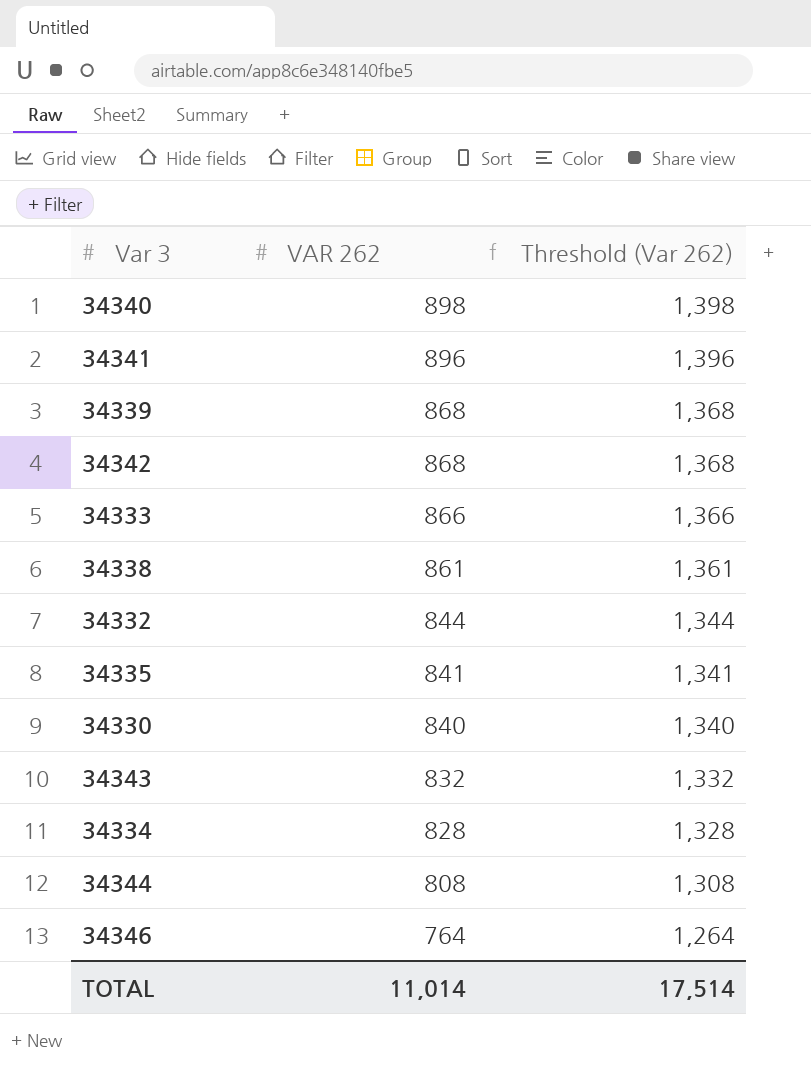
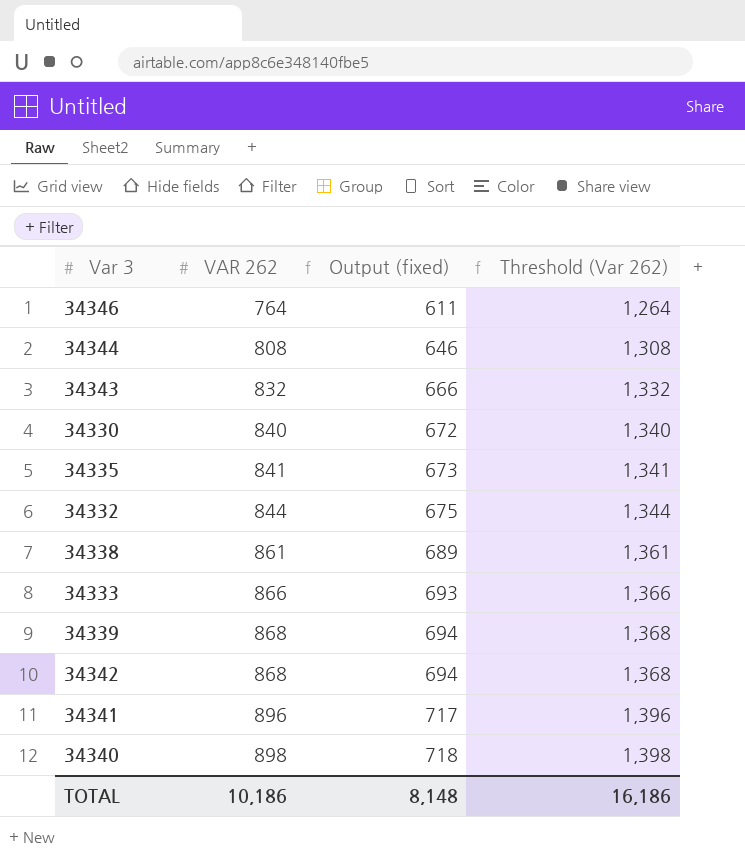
row order: VAR 262 descending -> VAR 262 ascending
column Output (fixed) | formula: none -> [VAR 262] * 0.8
row 34334: 828 | 1,328 -> none
TOTAL | VAR 262: 11,014 -> 10,186
TOTAL | Threshold (Var 262): 17,514 -> 16,186

